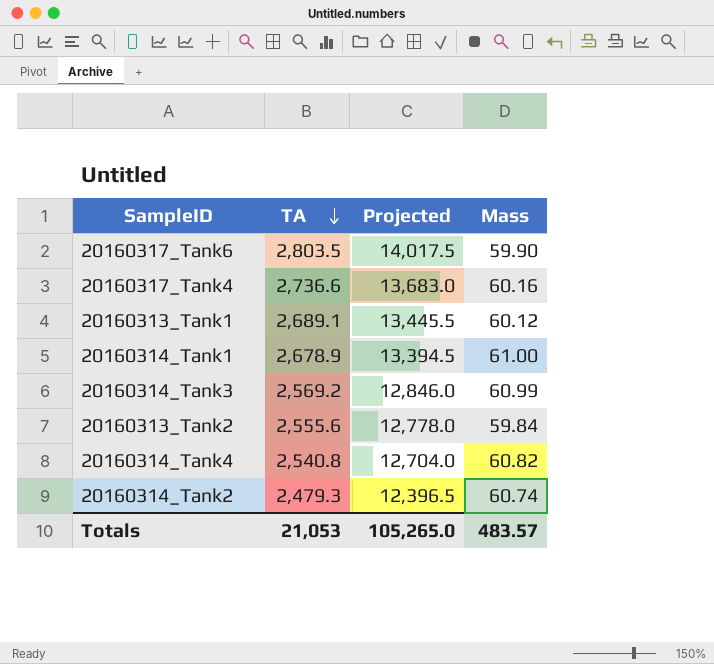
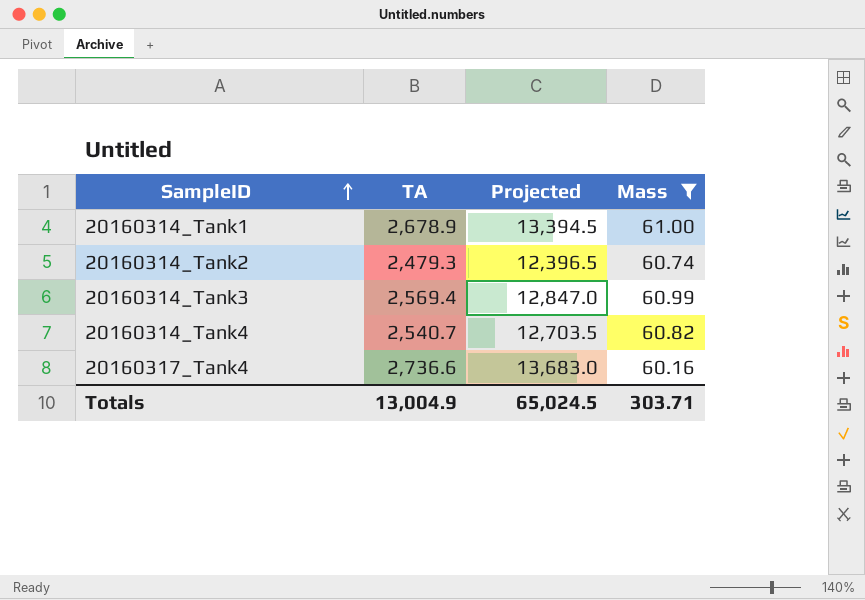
filter: none -> Mass >= 60.16
row order: TA descending -> SampleID ascending
20160314_Tank3 | TA: 2,569.2 -> 2,569.4
20160314_Tank3 | Projected: 12,846.0 -> 12,847.0
20160314_Tank4 | TA: 2,540.8 -> 2,540.7
20160314_Tank4 | Projected: 12,704.0 -> 12,703.5
Totals | TA: 21,053 -> 13,004.9
Totals | Projected: 105,265.0 -> 65,024.5
Totals | Mass: 483.57 -> 303.71

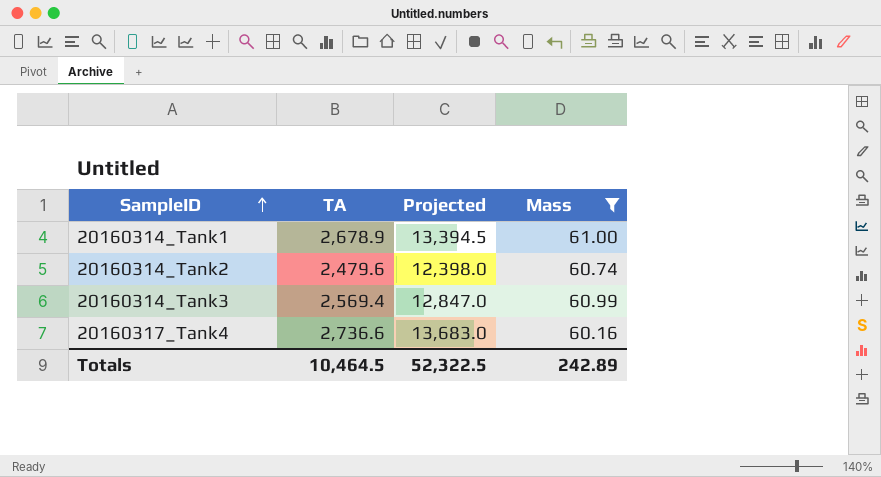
row 20160314_Tank4: 2,540.7 | 12,703.5 | 60.82 -> none
20160314_Tank2 | TA: 2,479.3 -> 2,479.6
20160314_Tank2 | Projected: 12,396.5 -> 12,398.0
Totals | TA: 13,004.9 -> 10,464.5
Totals | Projected: 65,024.5 -> 52,322.5
Totals | Mass: 303.71 -> 242.89

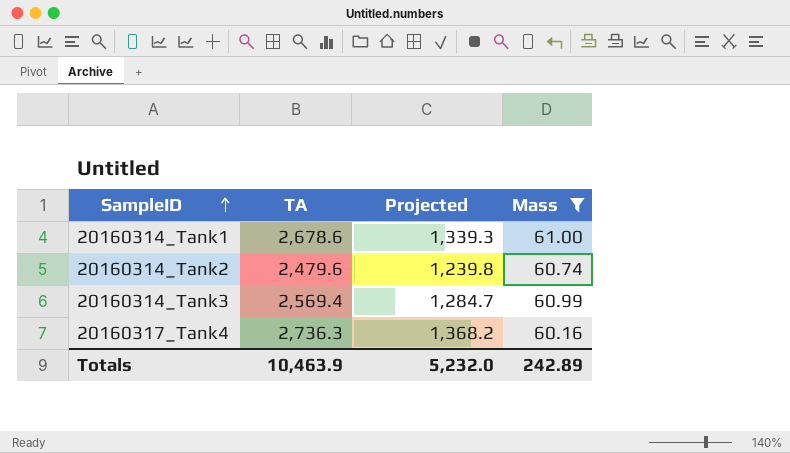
column Projected | formula: [TA] * 5 -> [TA] * 0.5
20160314_Tank1 | TA: 2,678.9 -> 2,678.6
20160317_Tank4 | TA: 2,736.6 -> 2,736.3
Totals | TA: 10,464.5 -> 10,463.9
Totals | Projected: 52,322.5 -> 5,232.0

